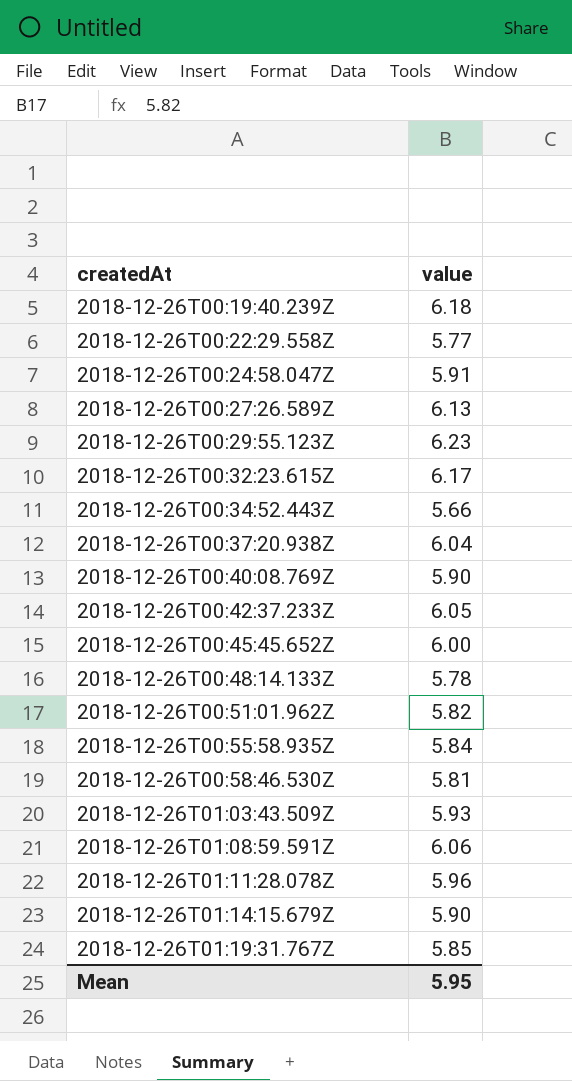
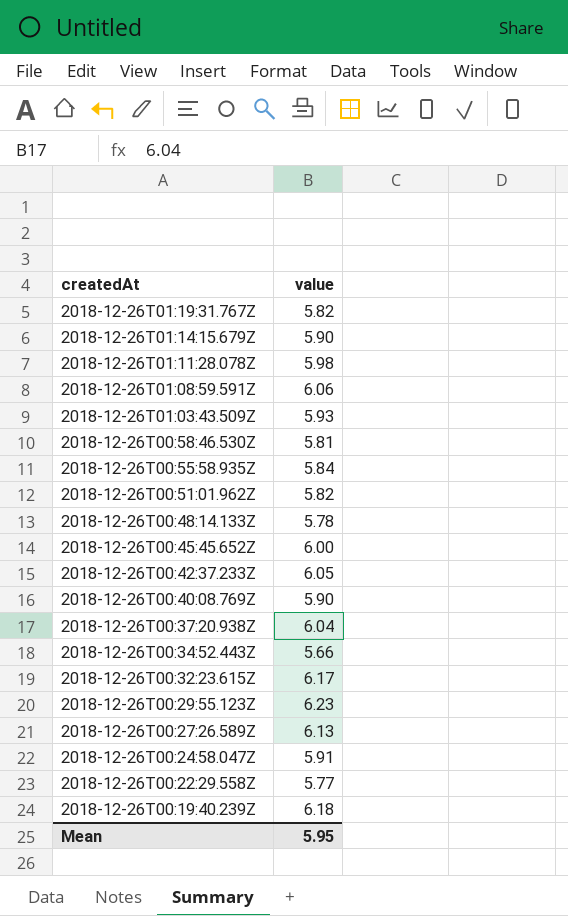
row order: createdAt ascending -> createdAt descending
2018-12-26T01:19:31.767Z | value: 5.85 -> 5.82
2018-12-26T01:11:28.078Z | value: 5.96 -> 5.98

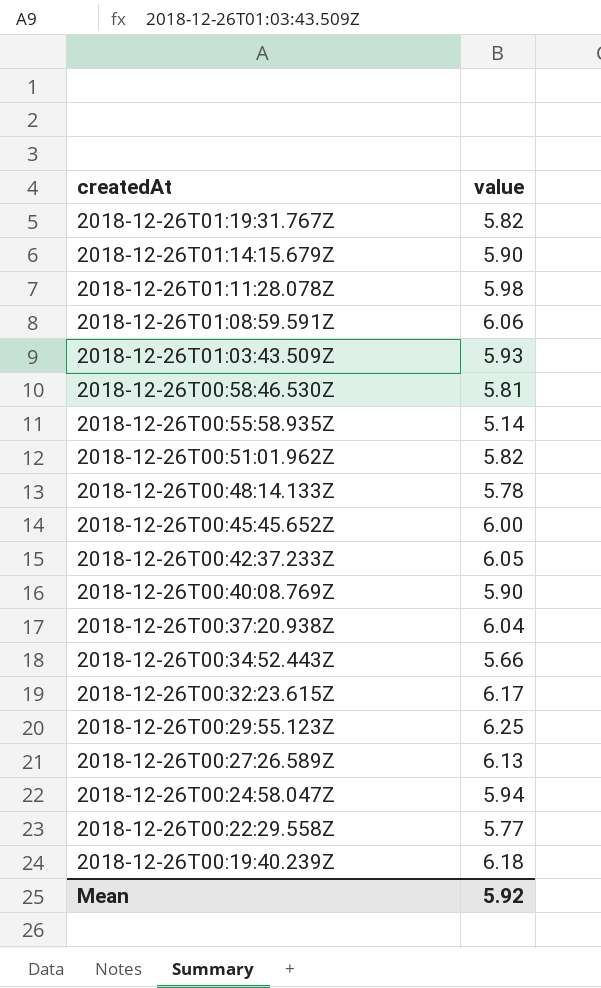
2018-12-26T00:55:58.935Z | value: 5.84 -> 5.14
2018-12-26T00:29:55.123Z | value: 6.23 -> 6.25
2018-12-26T00:24:58.047Z | value: 5.91 -> 5.94
Mean | value: 5.95 -> 5.92

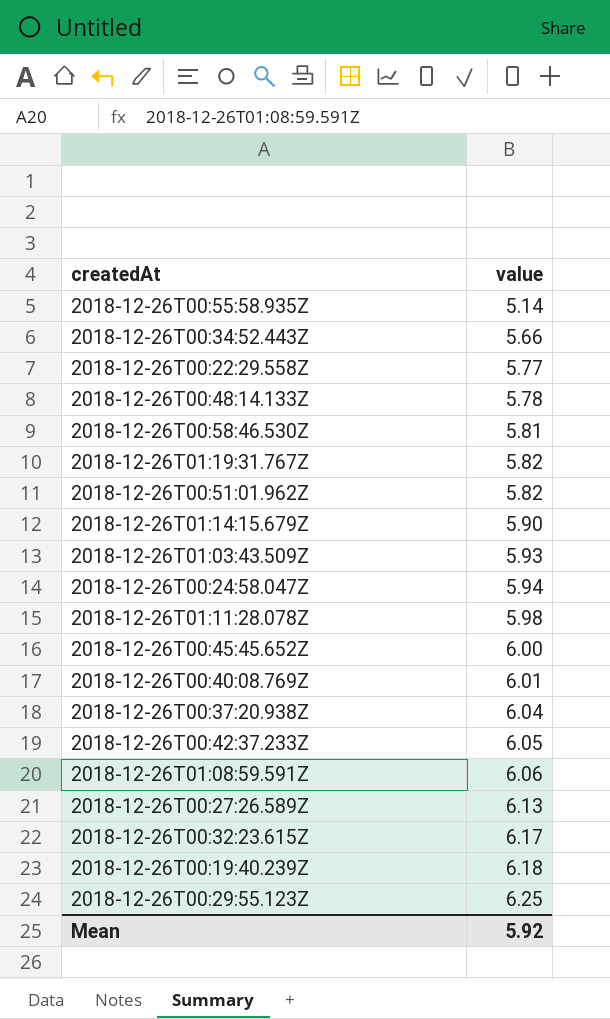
row order: createdAt descending -> value ascending
2018-12-26T00:40:08.769Z | value: 5.90 -> 6.01

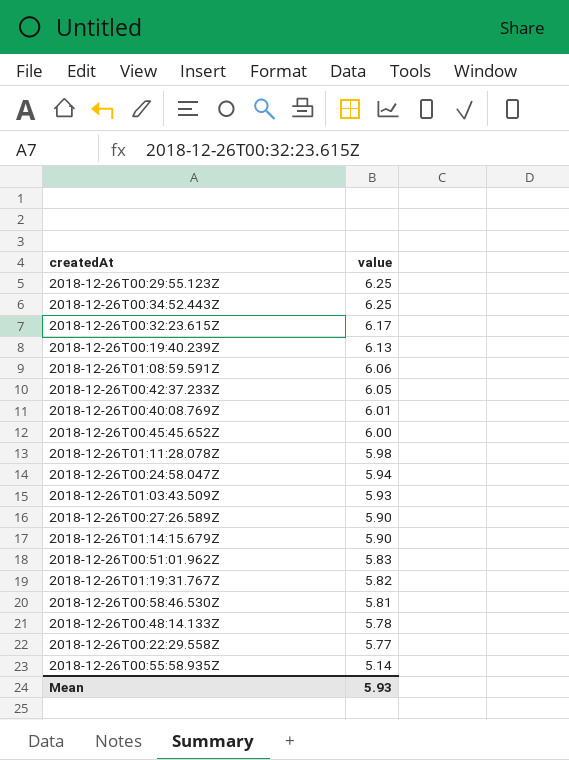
row order: value ascending -> value descending
row 2018-12-26T00:37:20.938Z: 6.04 -> none
2018-12-26T00:34:52.443Z | value: 5.66 -> 6.25
2018-12-26T00:19:40.239Z | value: 6.18 -> 6.13
2018-12-26T00:27:26.589Z | value: 6.13 -> 5.90
2018-12-26T00:51:01.962Z | value: 5.82 -> 5.83
Mean | value: 5.92 -> 5.93

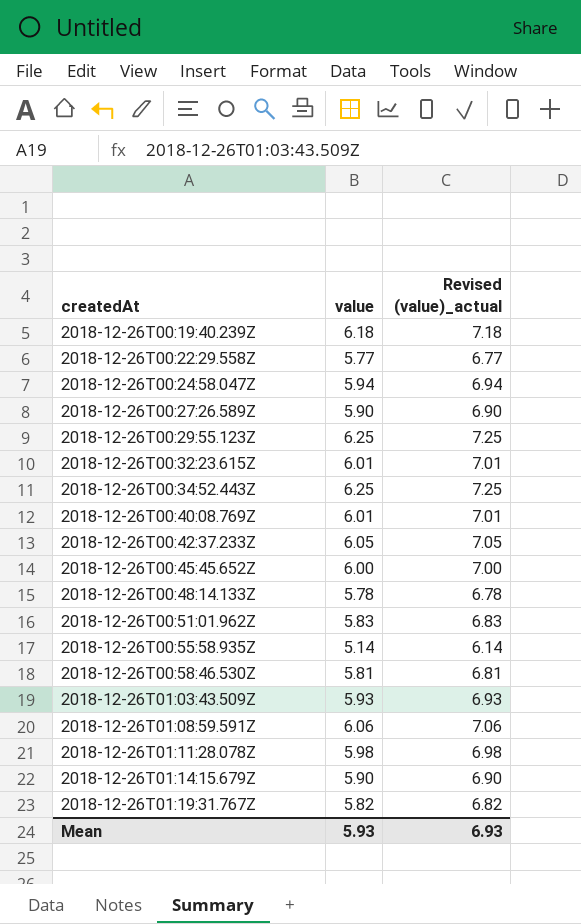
row order: value descending -> createdAt ascending
column Revised (value)_actual | formula: none -> [value] + 1
2018-12-26T00:19:40.239Z | value: 6.13 -> 6.18
2018-12-26T00:32:23.615Z | value: 6.17 -> 6.01

